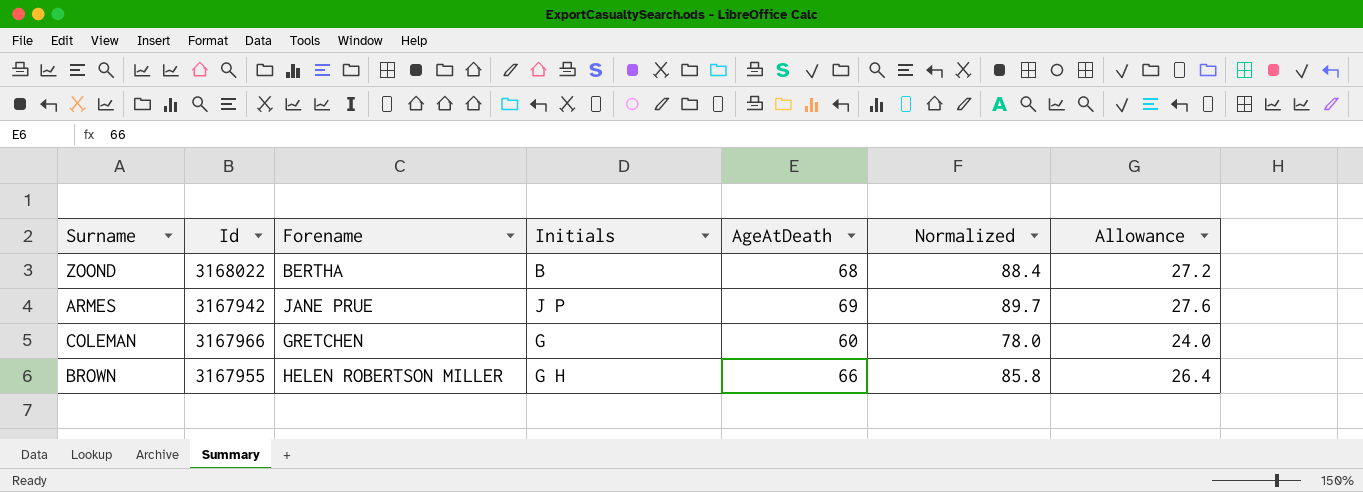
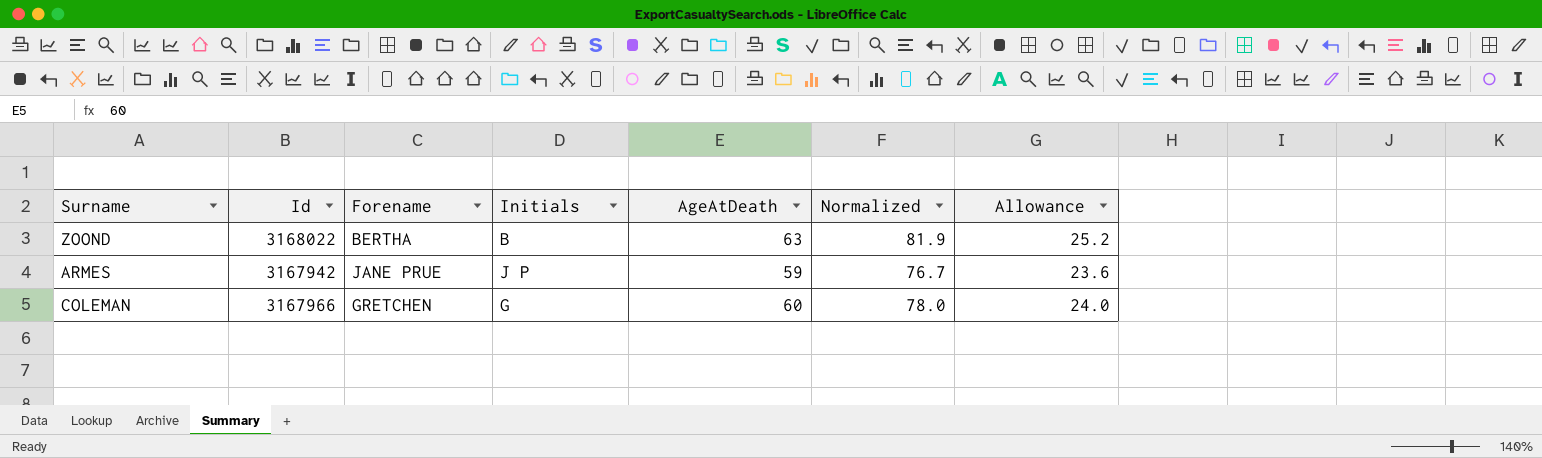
row BROWN: 3167955 | HELEN ROBERTSON MILLER | G H | 66 | 85.8 | 26.4 -> none
ZOOND | AgeAtDeath: 68 -> 63
ZOOND | Normalized: 88.4 -> 81.9
ZOOND | Allowance: 27.2 -> 25.2
ARMES | AgeAtDeath: 69 -> 59
ARMES | Normalized: 89.7 -> 76.7
ARMES | Allowance: 27.6 -> 23.6

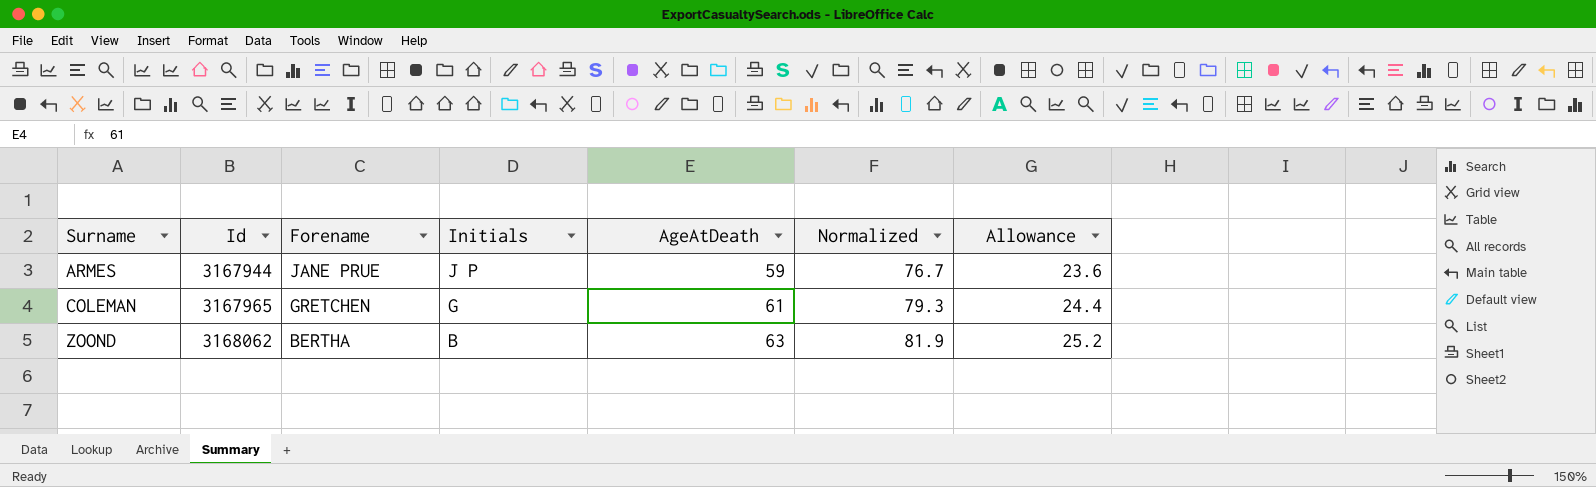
row order: none -> Surname ascending
ARMES | Id: 3167942 -> 3167944
COLEMAN | Id: 3167966 -> 3167965
COLEMAN | AgeAtDeath: 60 -> 61
COLEMAN | Normalized: 78.0 -> 79.3
COLEMAN | Allowance: 24.0 -> 24.4
ZOOND | Id: 3168022 -> 3168062

